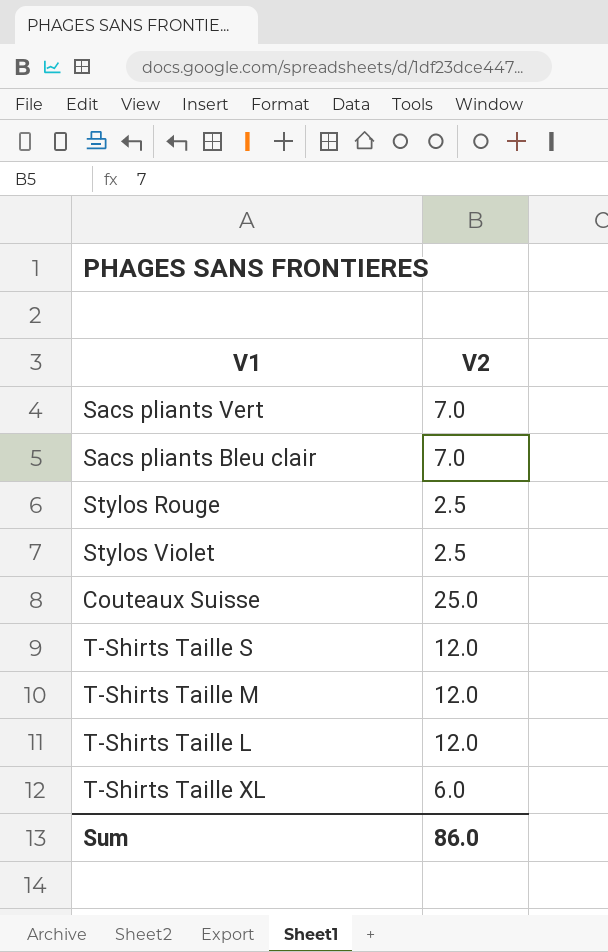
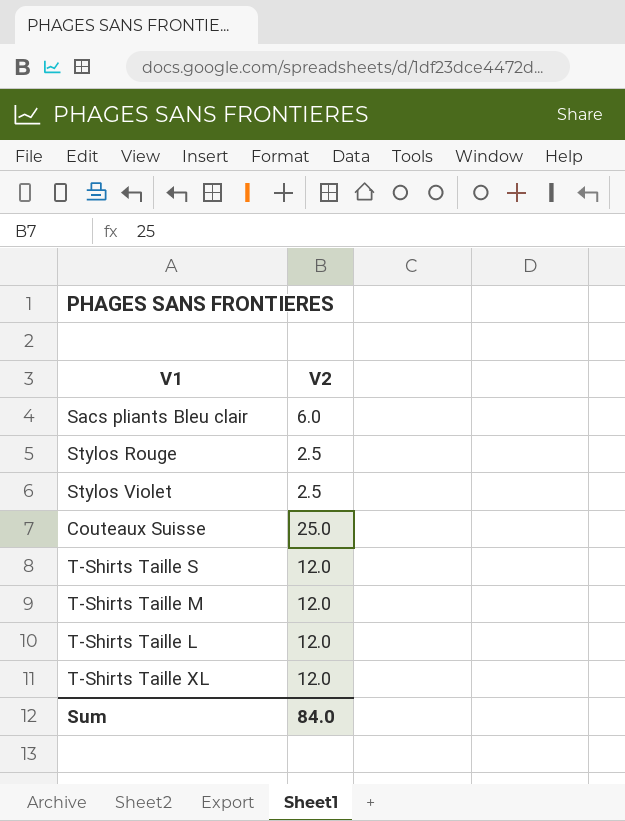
row Sacs pliants Vert: 7.0 -> none
Sacs pliants Bleu clair | V2: 7.0 -> 6.0
T-Shirts Taille XL | V2: 6.0 -> 12.0
Sum | V2: 86.0 -> 84.0

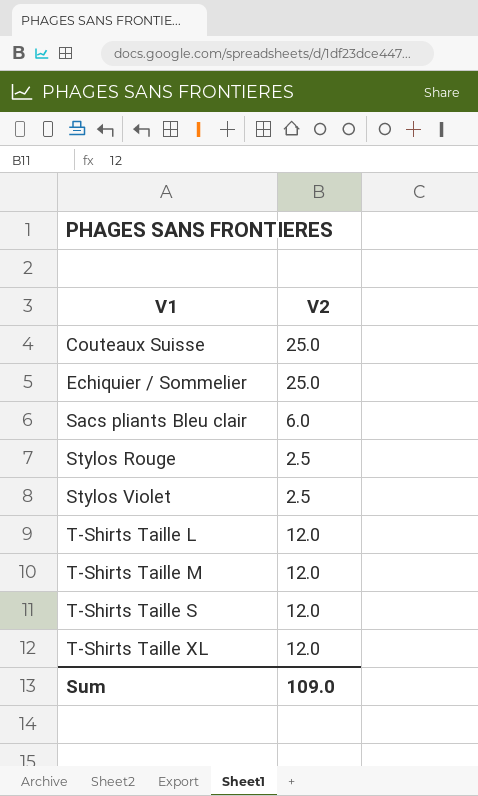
row order: none -> V1 ascending
row Echiquier / Sommelier: none -> 25.0
Sum | V2: 84.0 -> 109.0

